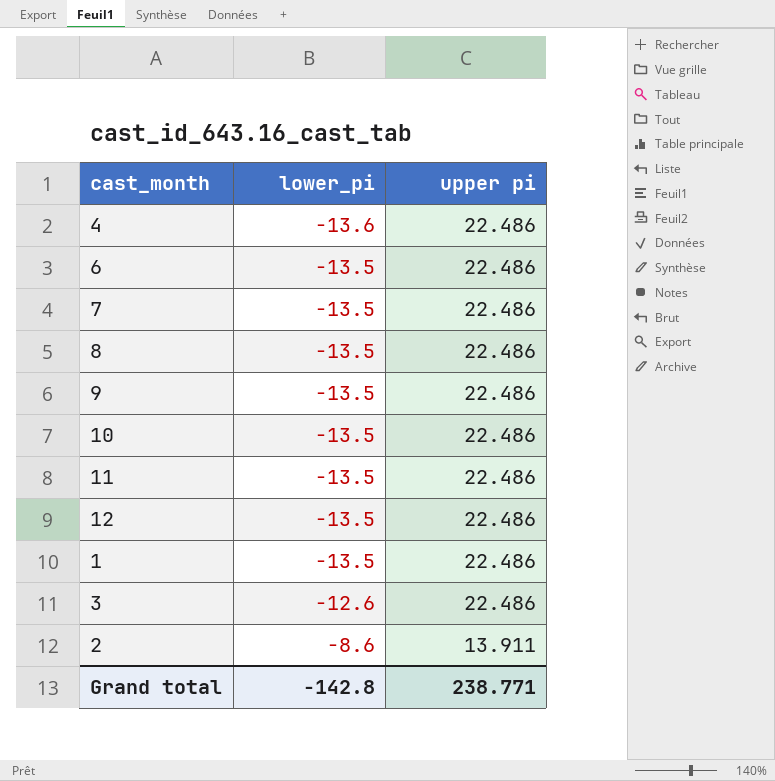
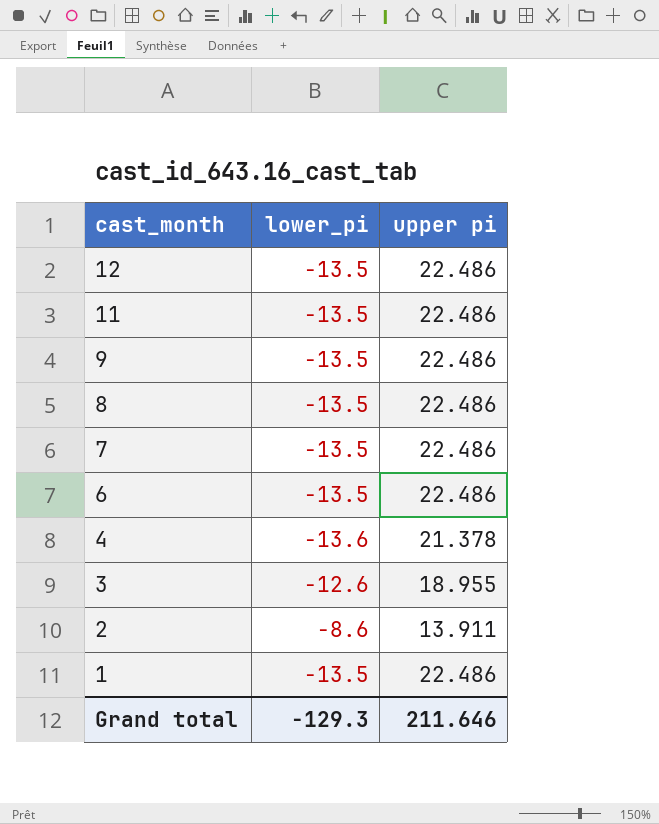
row order: lower_pi ascending -> cast_month descending
row 10: -13.5 | 22.486 -> none
4 | upper pi: 22.486 -> 21.378
3 | upper pi: 22.486 -> 18.955
Grand total | lower_pi: -142.8 -> -129.3
Grand total | upper pi: 238.771 -> 211.646

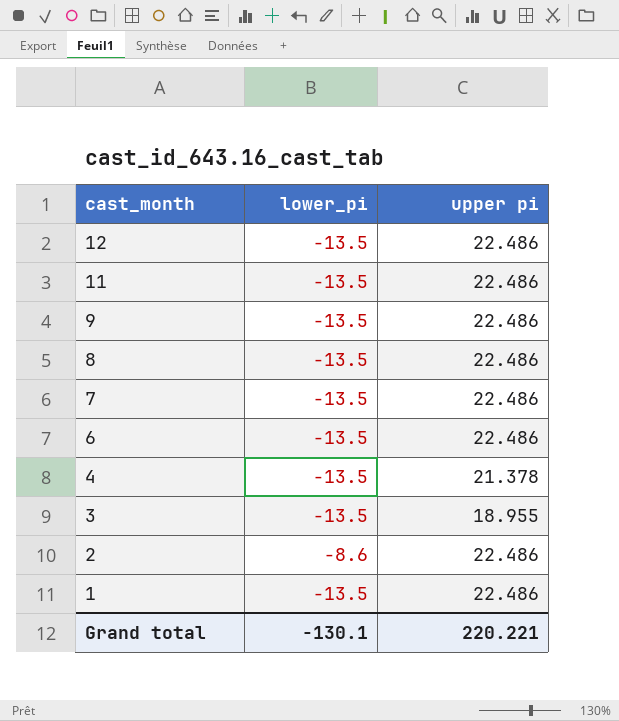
4 | lower_pi: -13.6 -> -13.5
3 | lower_pi: -12.6 -> -13.5
2 | upper pi: 13.911 -> 22.486
Grand total | lower_pi: -129.3 -> -130.1
Grand total | upper pi: 211.646 -> 220.221

